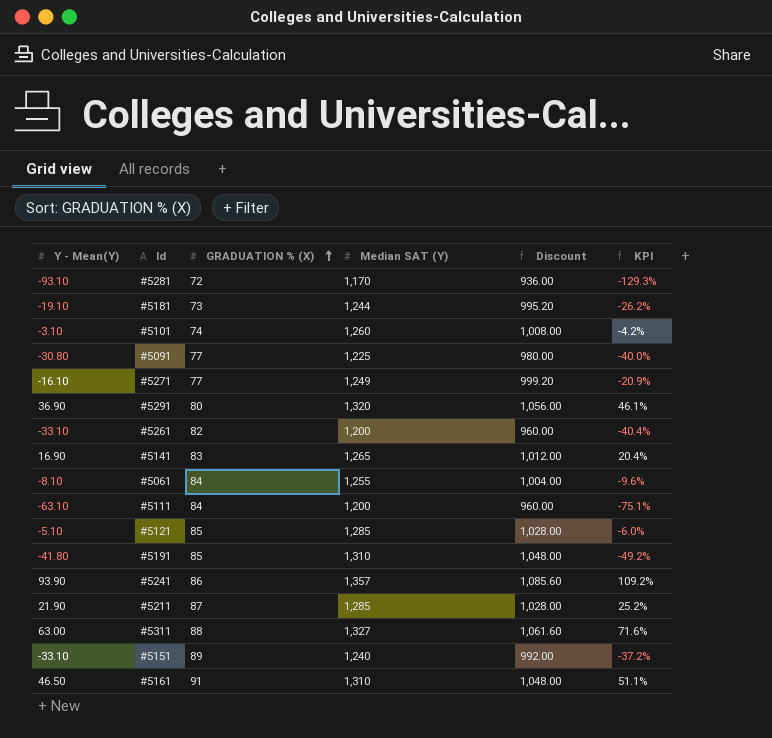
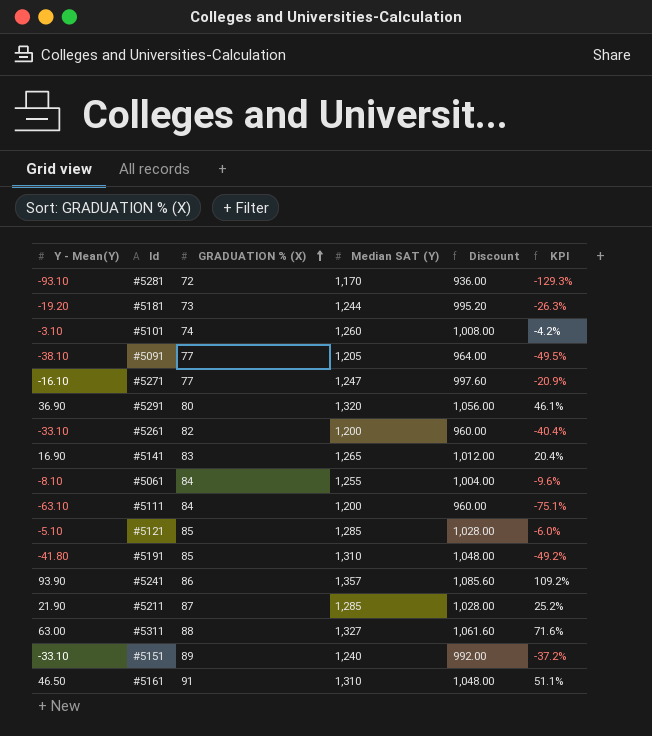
#5181 | Y - Mean(Y): -19.10 -> -19.20
#5181 | KPI: -26.2% -> -26.3%
#5091 | Y - Mean(Y): -30.80 -> -38.10
#5091 | Median SAT (Y): 1,225 -> 1,205
#5091 | Discount: 980.00 -> 964.00
#5091 | KPI: -40.0% -> -49.5%
#5271 | Median SAT (Y): 1,249 -> 1,247
#5271 | Discount: 999.20 -> 997.60

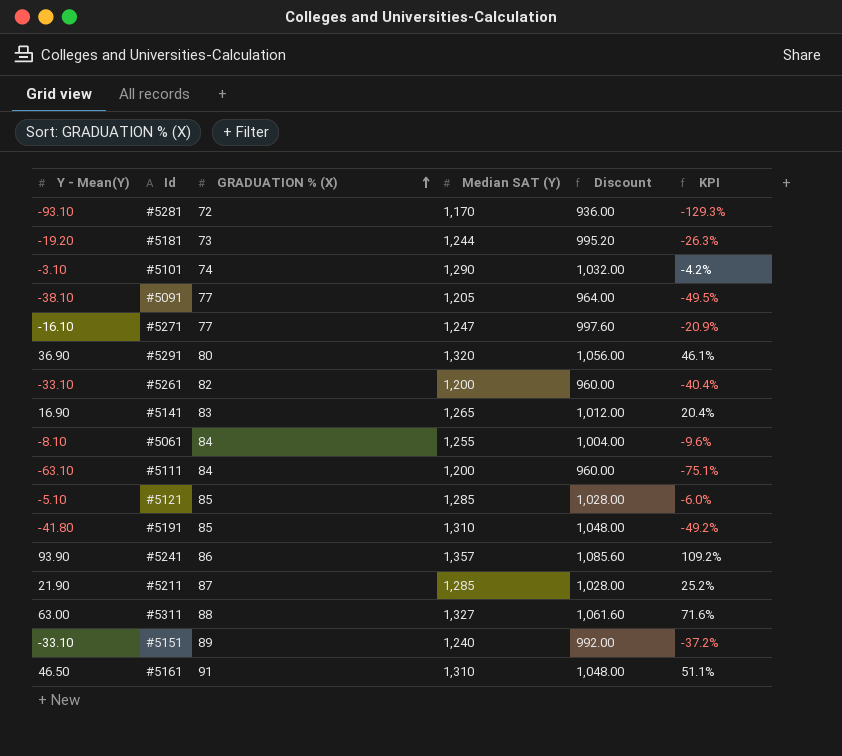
#5101 | Median SAT (Y): 1,260 -> 1,290
#5101 | Discount: 1,008.00 -> 1,032.00

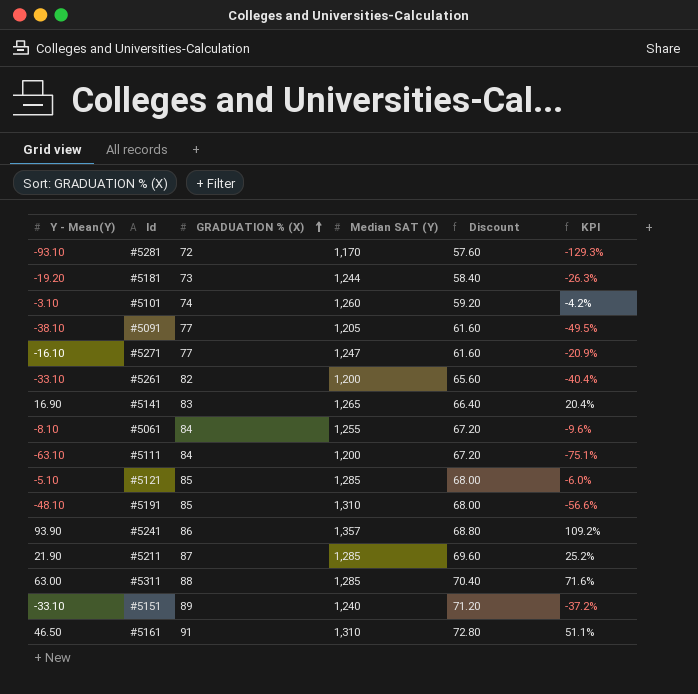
column Discount | formula: [Median SAT (Y)] * 0.8 -> [GRADUATION % (X)] * 0.8
row #5291: 36.90 | 80 | 1,320 | 1,056.00 | 46.1% -> none
#5101 | Median SAT (Y): 1,290 -> 1,260
#5191 | Y - Mean(Y): -41.80 -> -48.10
#5191 | KPI: -49.2% -> -56.6%
#5311 | Median SAT (Y): 1,327 -> 1,285

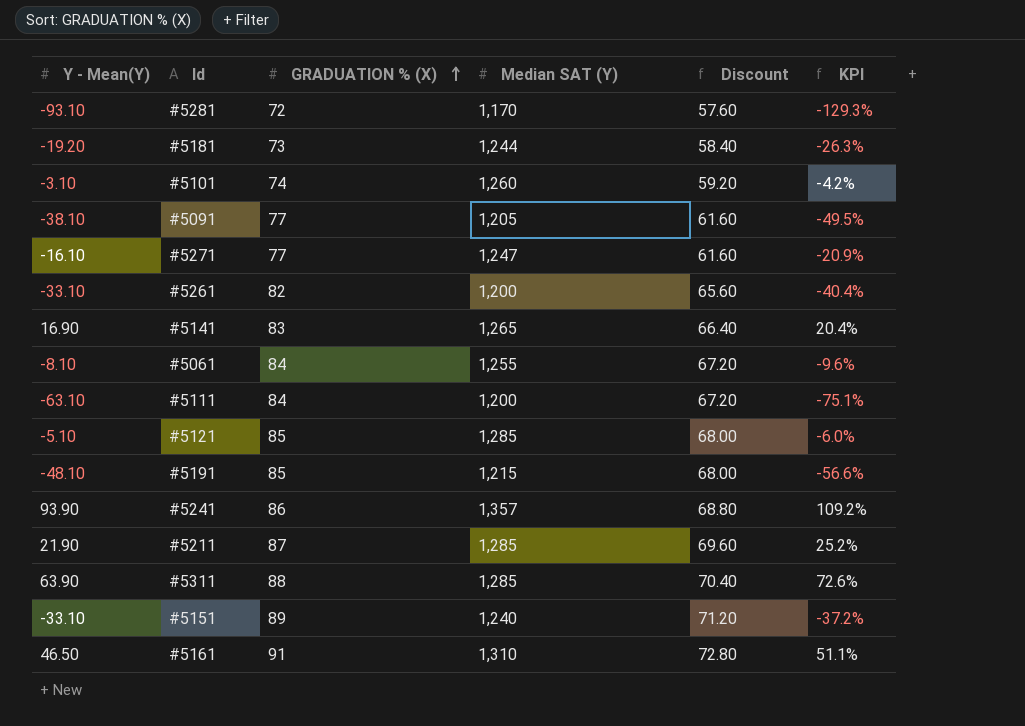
#5191 | Median SAT (Y): 1,310 -> 1,215
#5311 | Y - Mean(Y): 63.00 -> 63.90
#5311 | KPI: 71.6% -> 72.6%

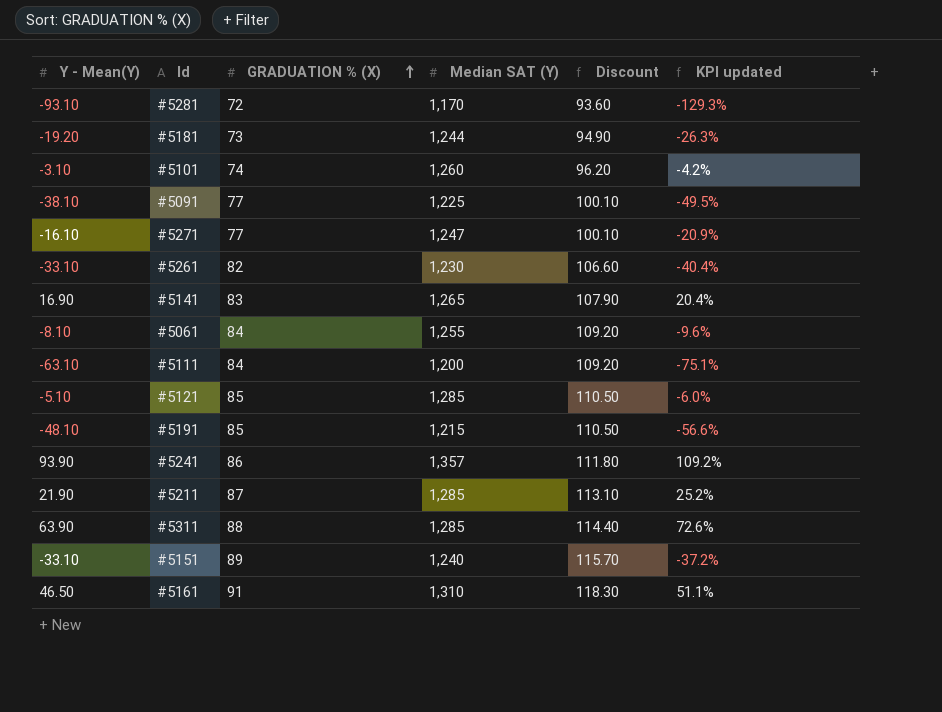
column Discount | formula: [GRADUATION % (X)] * 0.8 -> [GRADUATION % (X)] * 1.3
column name: KPI -> KPI updated
#5091 | Median SAT (Y): 1,205 -> 1,225
#5261 | Median SAT (Y): 1,200 -> 1,230

